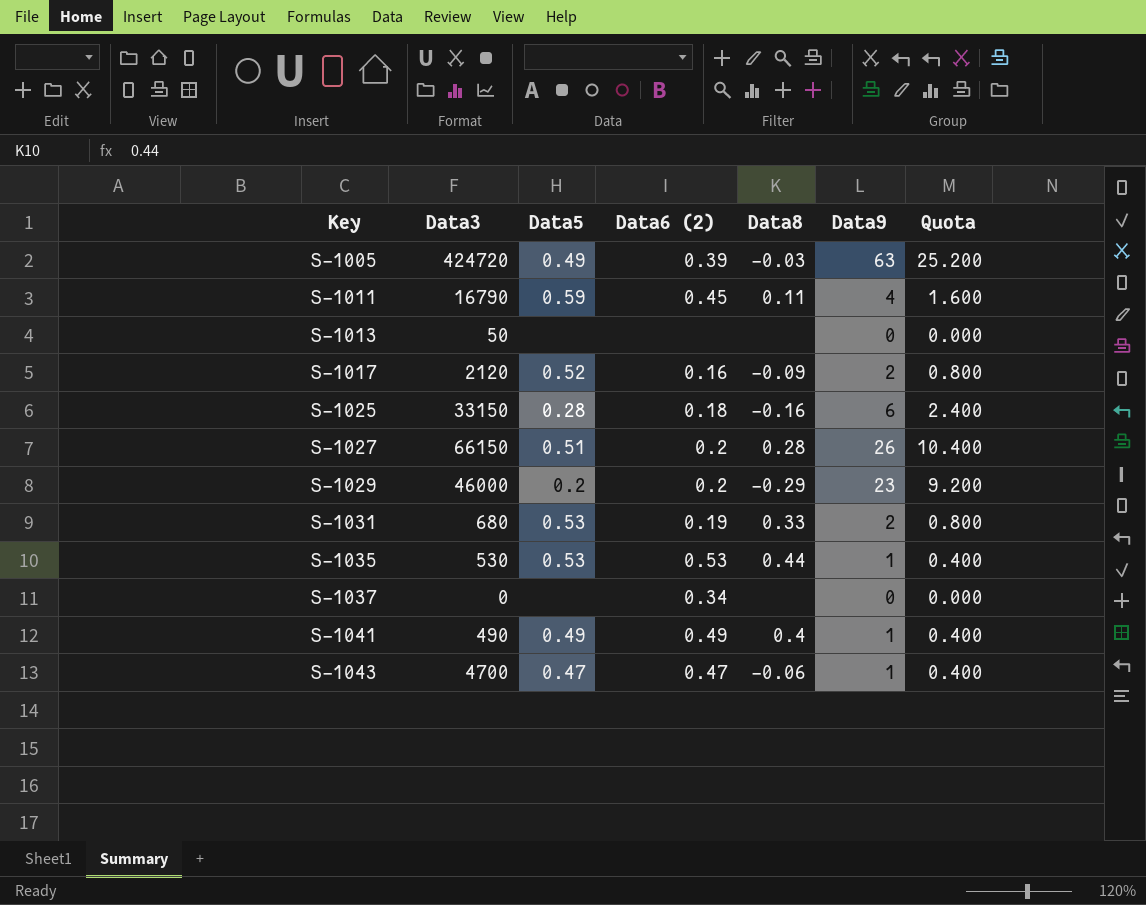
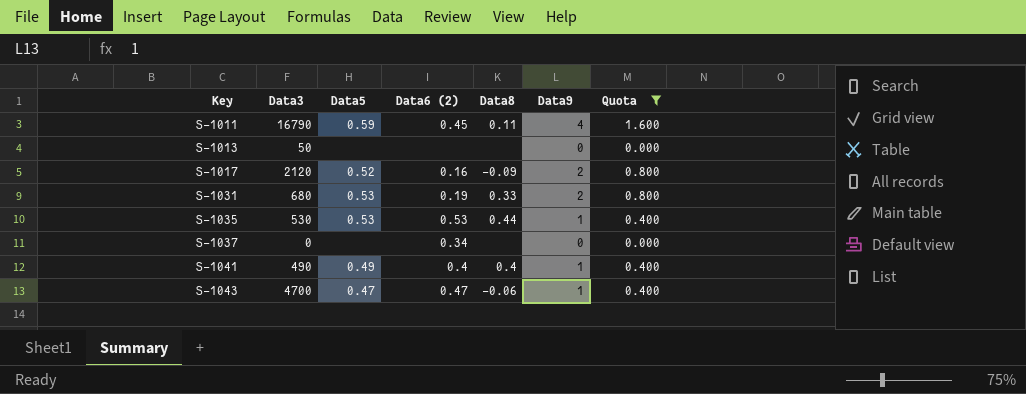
filter: none -> Quota <= 1.600
S-1041 | Data6 (2): 0.49 -> 0.4

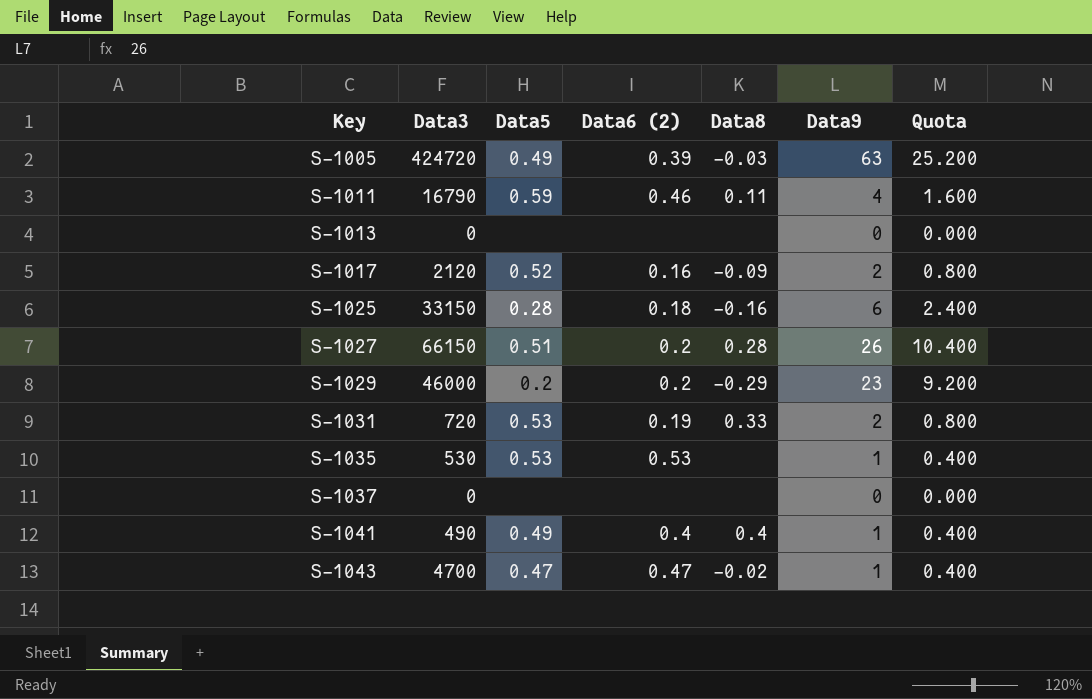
filter: Quota <= 1.600 -> none
S-1011 | Data6 (2): 0.45 -> 0.46
S-1013 | Data3: 50 -> 0
S-1031 | Data3: 680 -> 720
S-1035 | Data8: 0.44 -> none
S-1037 | Data6 (2): 0.34 -> none
S-1043 | Data8: -0.06 -> -0.02

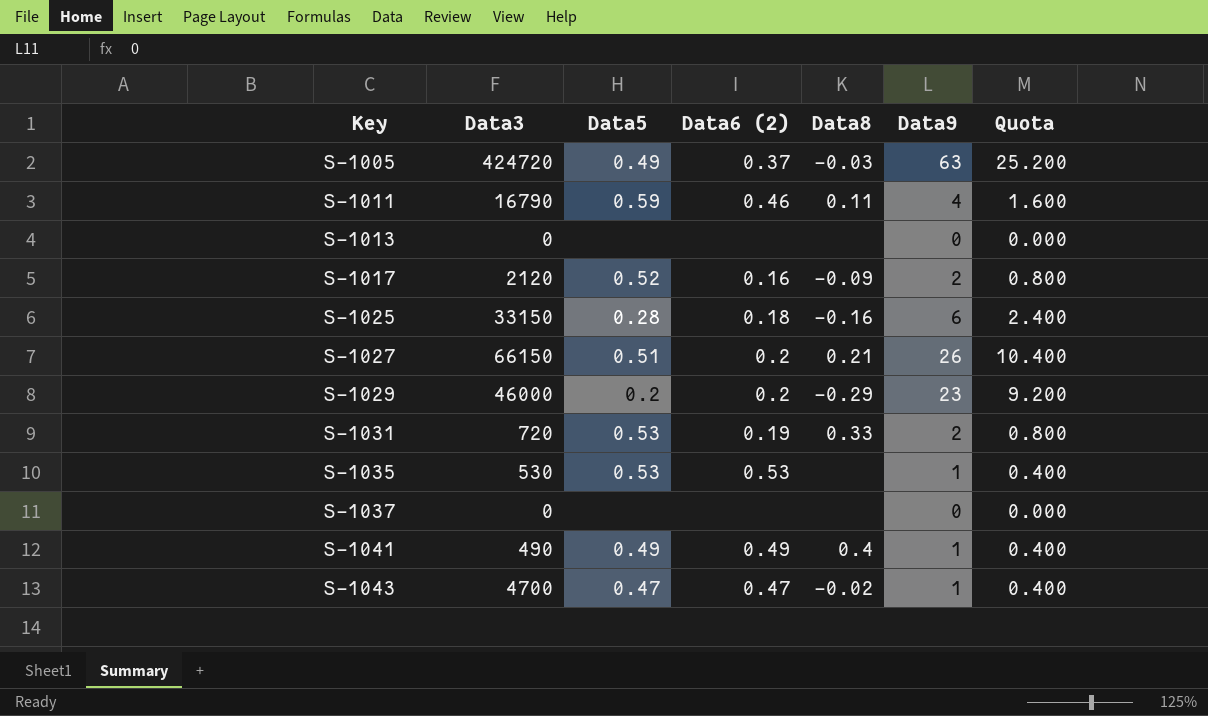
S-1005 | Data6 (2): 0.39 -> 0.37
S-1027 | Data8: 0.28 -> 0.21
S-1041 | Data6 (2): 0.4 -> 0.49

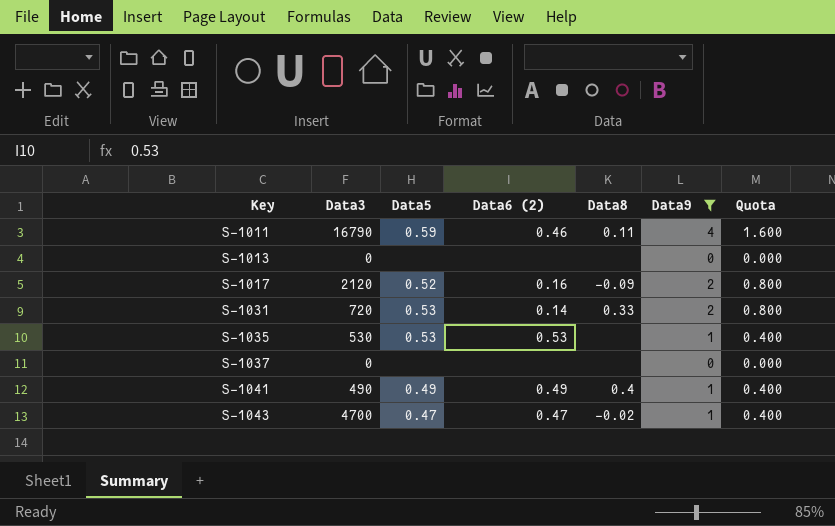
filter: none -> Data9 <= 4
S-1031 | Data6 (2): 0.19 -> 0.14

